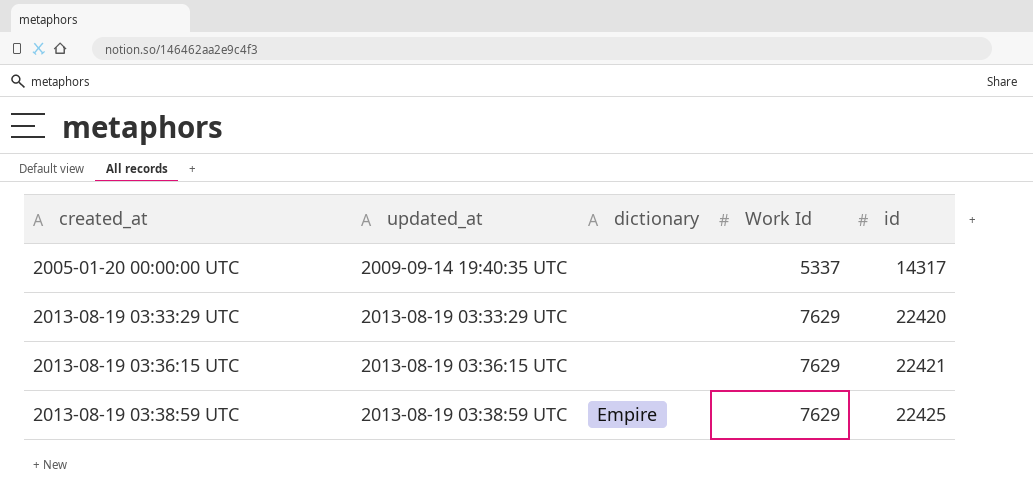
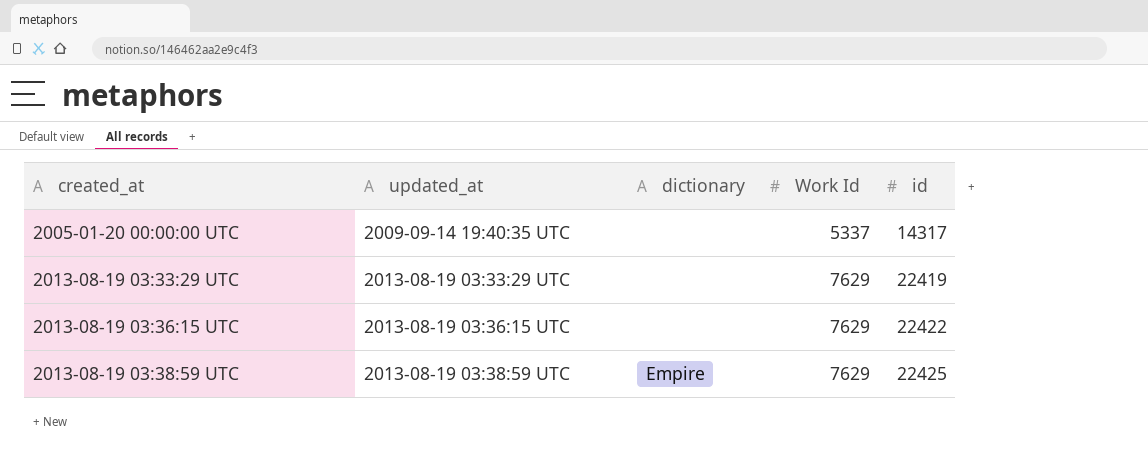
2013-08-19 03:33:29 UTC | id: 22420 -> 22419
2013-08-19 03:36:15 UTC | id: 22421 -> 22422

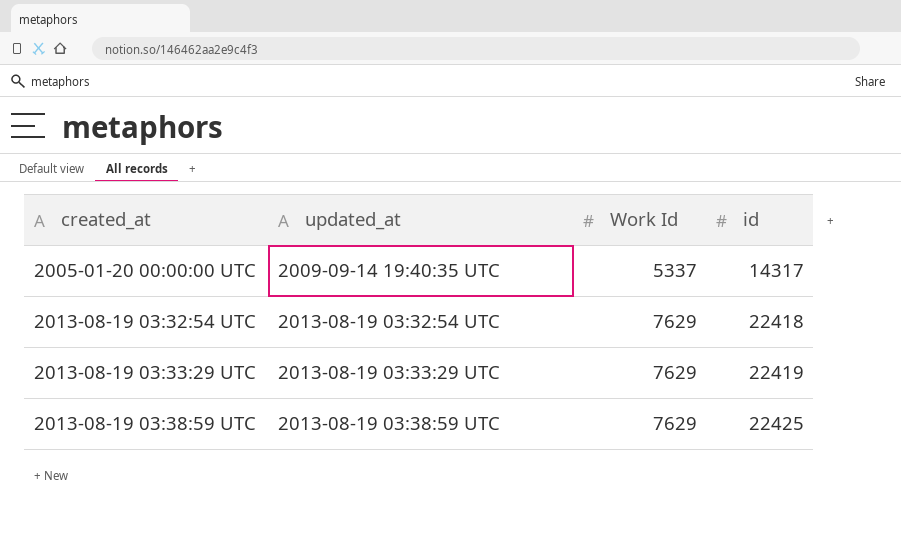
column dictionary | position: 3 -> none
row 2013-08-19 03:36:15 UTC: 2013-08-19 03:36:15 UTC | none | 7629 | 22422 -> none
row 2013-08-19 03:32:54 UTC: none -> 2013-08-19 03:32:54 UTC | 7629 | 22418

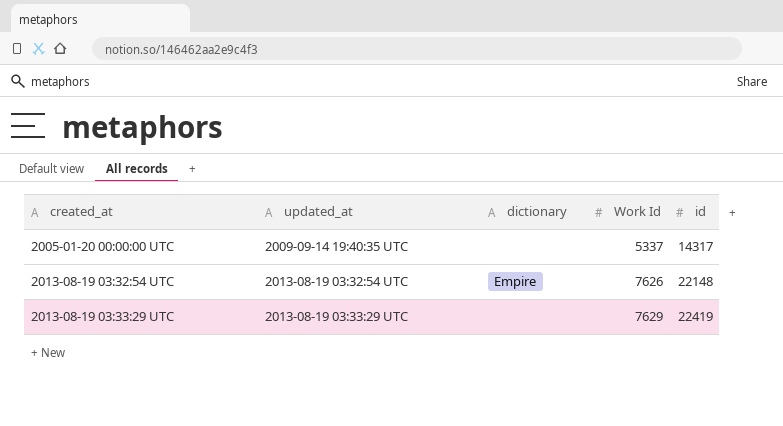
column dictionary | position: none -> 3
row 2013-08-19 03:38:59 UTC: 2013-08-19 03:38:59 UTC | 7629 | 22425 -> none
2013-08-19 03:32:54 UTC | Work Id: 7629 -> 7626
2013-08-19 03:32:54 UTC | id: 22418 -> 22148

